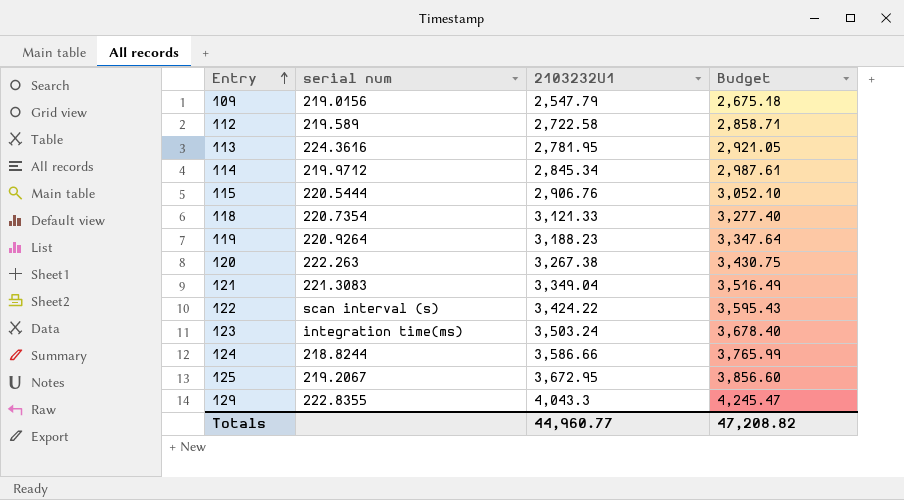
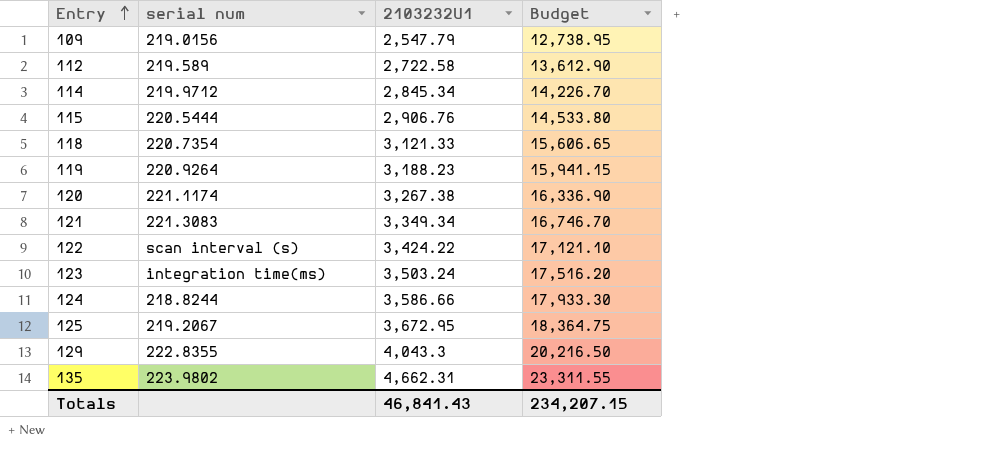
column Budget | formula: [2103232U1] * 1.05 -> [2103232U1] * 5
row 113: 224.3616 | 2,781.95 | 2,921.05 -> none
120 | serial num: 222.263 -> 221.1174
121 | 2103232U1: 3,349.04 -> 3,349.34
row 135: none -> 223.9802 | 4,662.31 | 23,311.55
Totals | 2103232U1: 44,960.77 -> 46,841.43
Totals | Budget: 47,208.82 -> 234,207.15

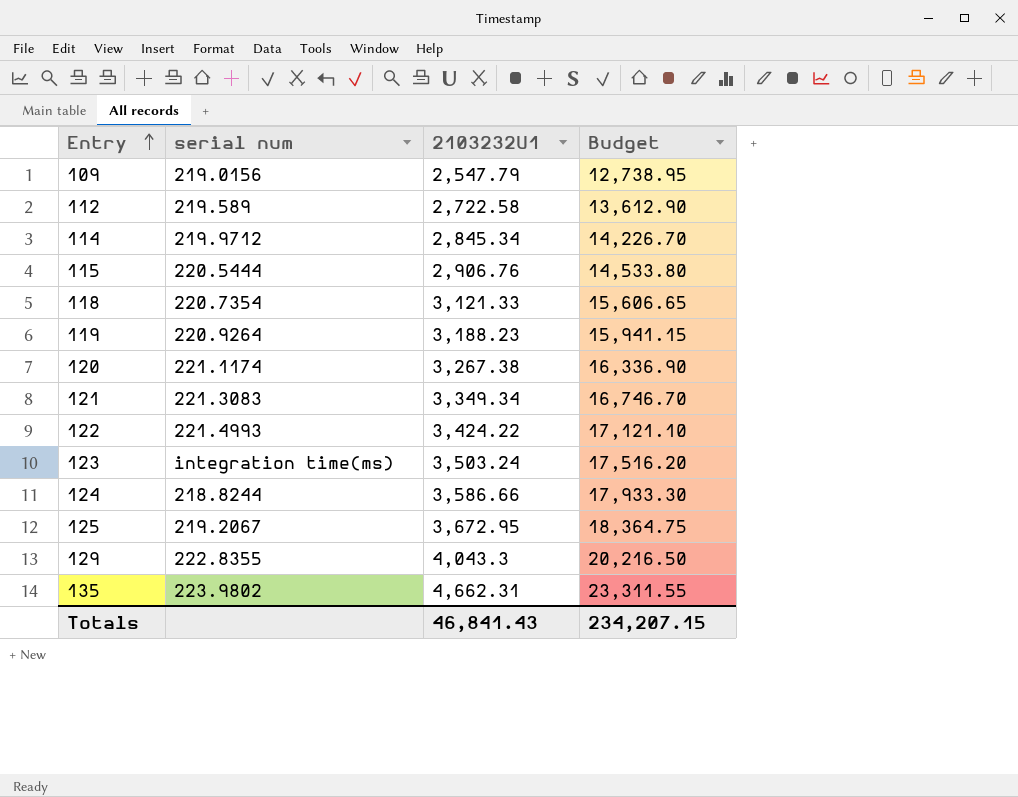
122 | serial num: scan interval (s) -> 221.4993

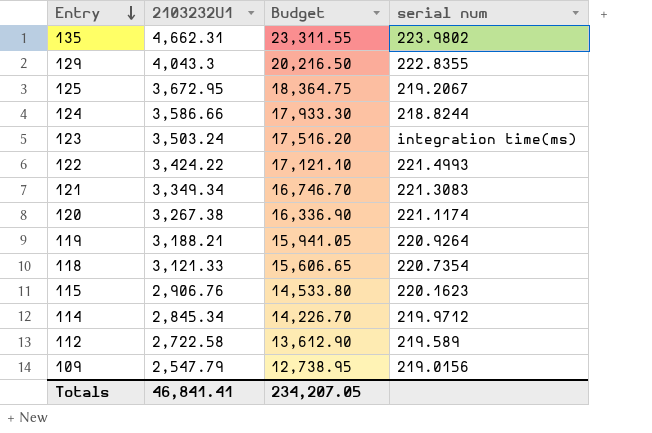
row order: Entry ascending -> Entry descending
column serial num | position: 2 -> 4
119 | 2103232U1: 3,188.23 -> 3,188.21
119 | Budget: 15,941.15 -> 15,941.05
115 | serial num: 220.5444 -> 220.1623
Totals | 2103232U1: 46,841.43 -> 46,841.41
Totals | Budget: 234,207.15 -> 234,207.05

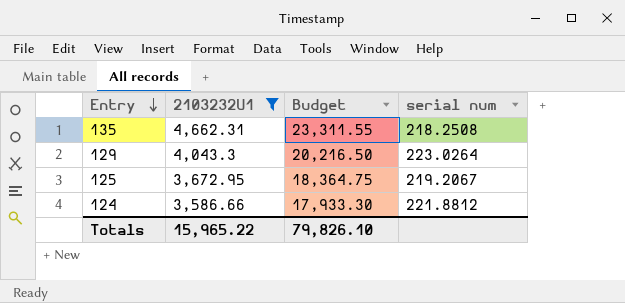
filter: none -> 2103232U1 >= 3,586.66
135 | serial num: 223.9802 -> 218.2508
129 | serial num: 222.8355 -> 223.0264
124 | serial num: 218.8244 -> 221.8812
Totals | 2103232U1: 46,841.41 -> 15,965.22
Totals | Budget: 234,207.05 -> 79,826.10

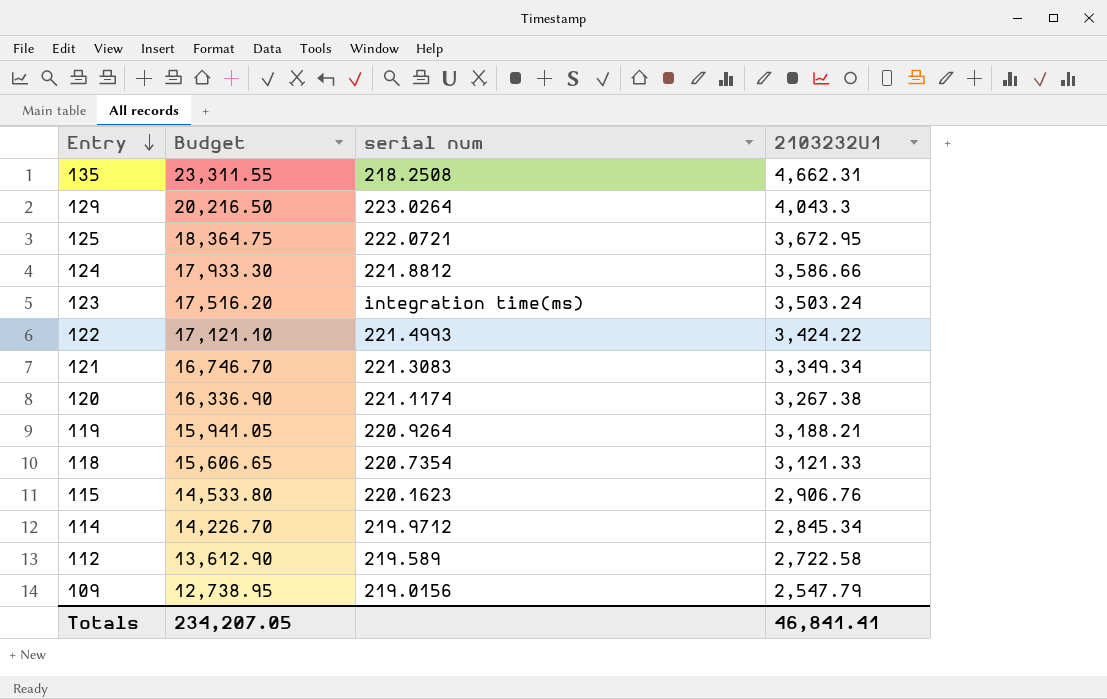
filter: 2103232U1 >= 3,586.66 -> none
column 2103232U1 | position: 2 -> 4
125 | serial num: 219.2067 -> 222.0721
Totals | Budget: 79,826.10 -> 234,207.05
Totals | 2103232U1: 15,965.22 -> 46,841.41

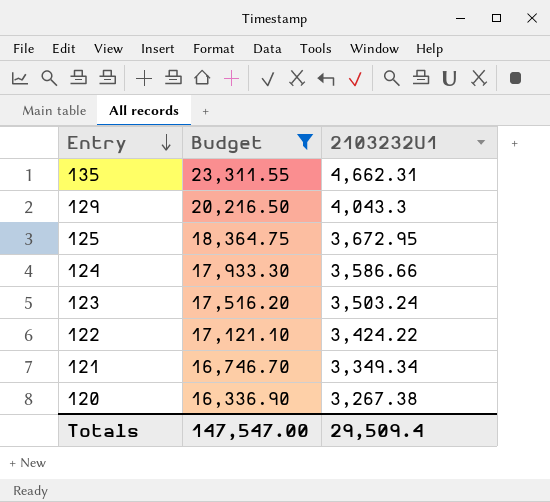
filter: none -> Budget >= 16,336.90
column serial num | position: 3 -> none
Totals | Budget: 234,207.05 -> 147,547.00
Totals | 2103232U1: 46,841.41 -> 29,509.4

